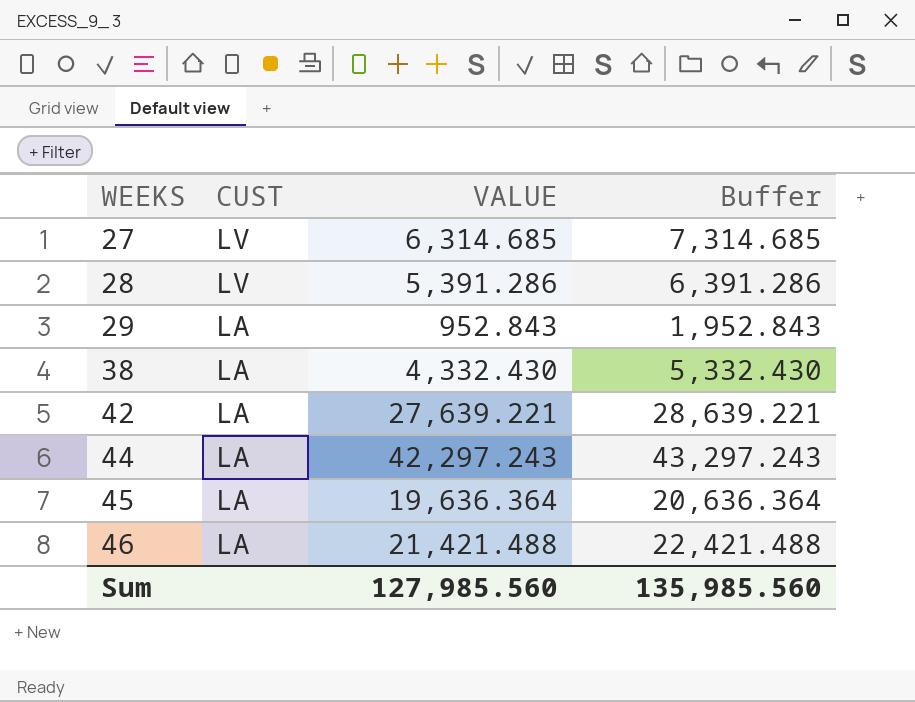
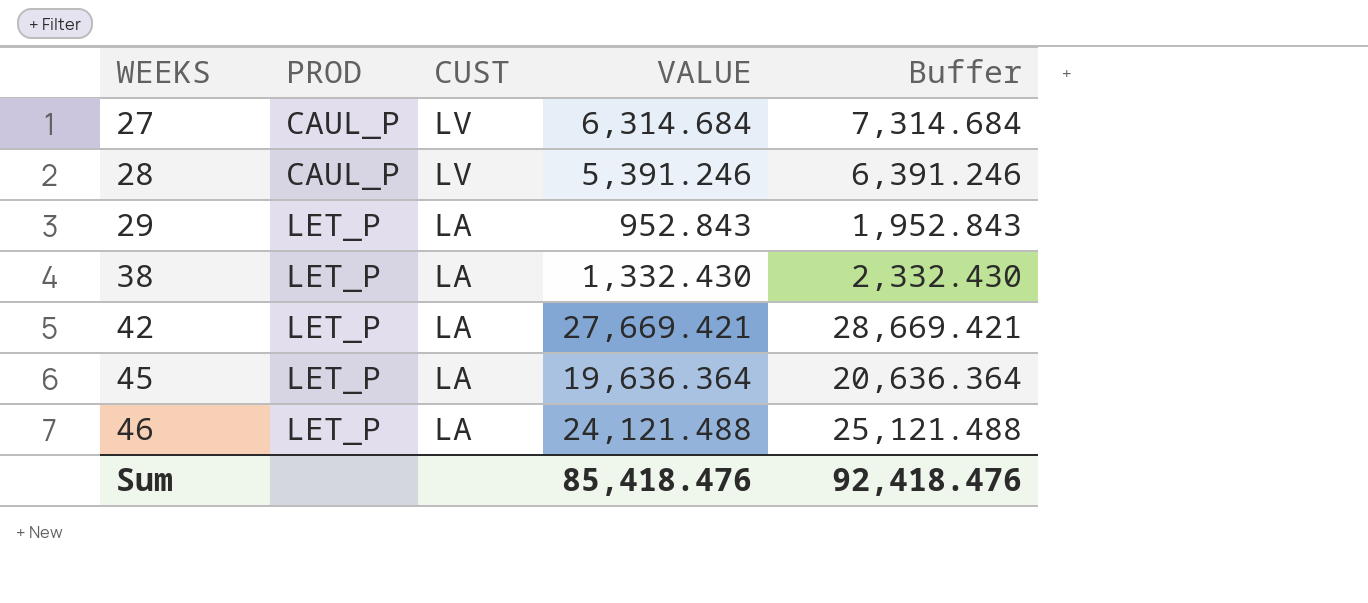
column PROD | position: none -> 2
row 44: LA | 42,297.243 | 43,297.243 -> none
27 | VALUE: 6,314.685 -> 6,314.684
27 | Buffer: 7,314.685 -> 7,314.684
28 | VALUE: 5,391.286 -> 5,391.246
28 | Buffer: 6,391.286 -> 6,391.246
38 | VALUE: 4,332.430 -> 1,332.430
38 | Buffer: 5,332.430 -> 2,332.430
42 | VALUE: 27,639.221 -> 27,669.421
42 | Buffer: 28,639.221 -> 28,669.421
46 | VALUE: 21,421.488 -> 24,121.488
46 | Buffer: 22,421.488 -> 25,121.488
Sum | VALUE: 127,985.560 -> 85,418.476
Sum | Buffer: 135,985.560 -> 92,418.476

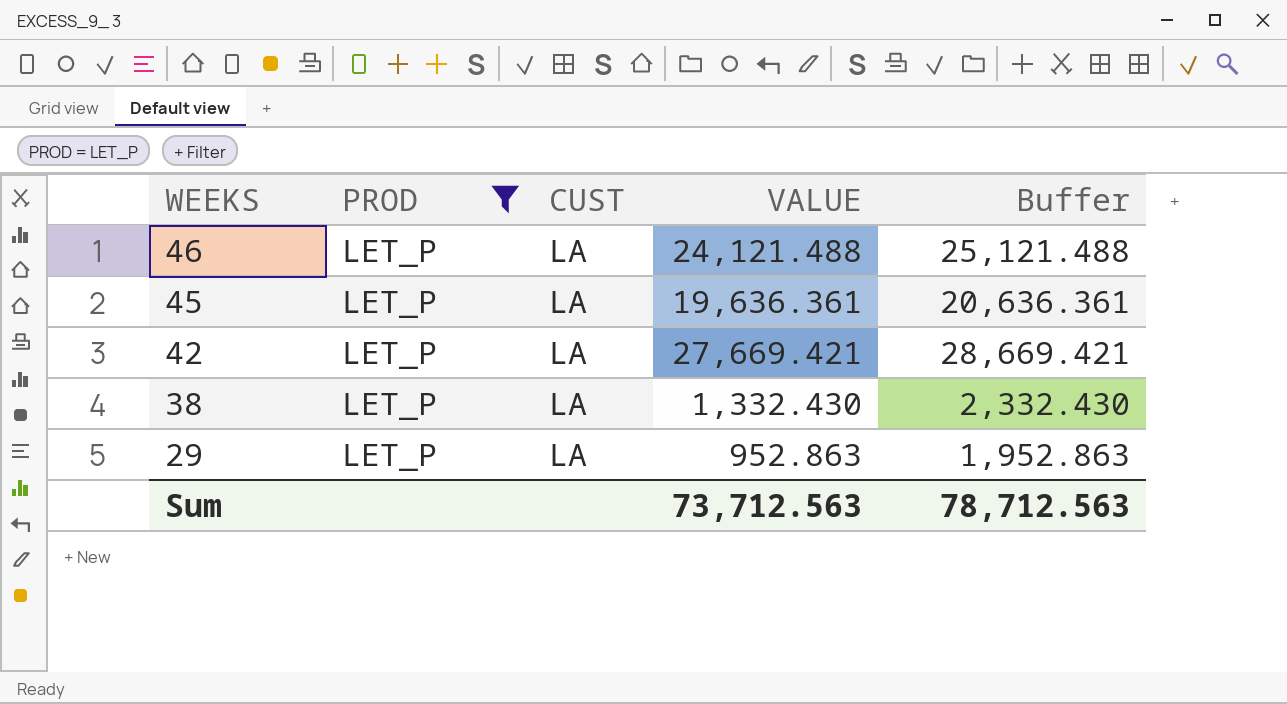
filter: none -> PROD = LET_P
row order: WEEKS ascending -> WEEKS descending
45 | VALUE: 19,636.364 -> 19,636.361
45 | Buffer: 20,636.364 -> 20,636.361
29 | VALUE: 952.843 -> 952.863
29 | Buffer: 1,952.843 -> 1,952.863
Sum | VALUE: 85,418.476 -> 73,712.563
Sum | Buffer: 92,418.476 -> 78,712.563

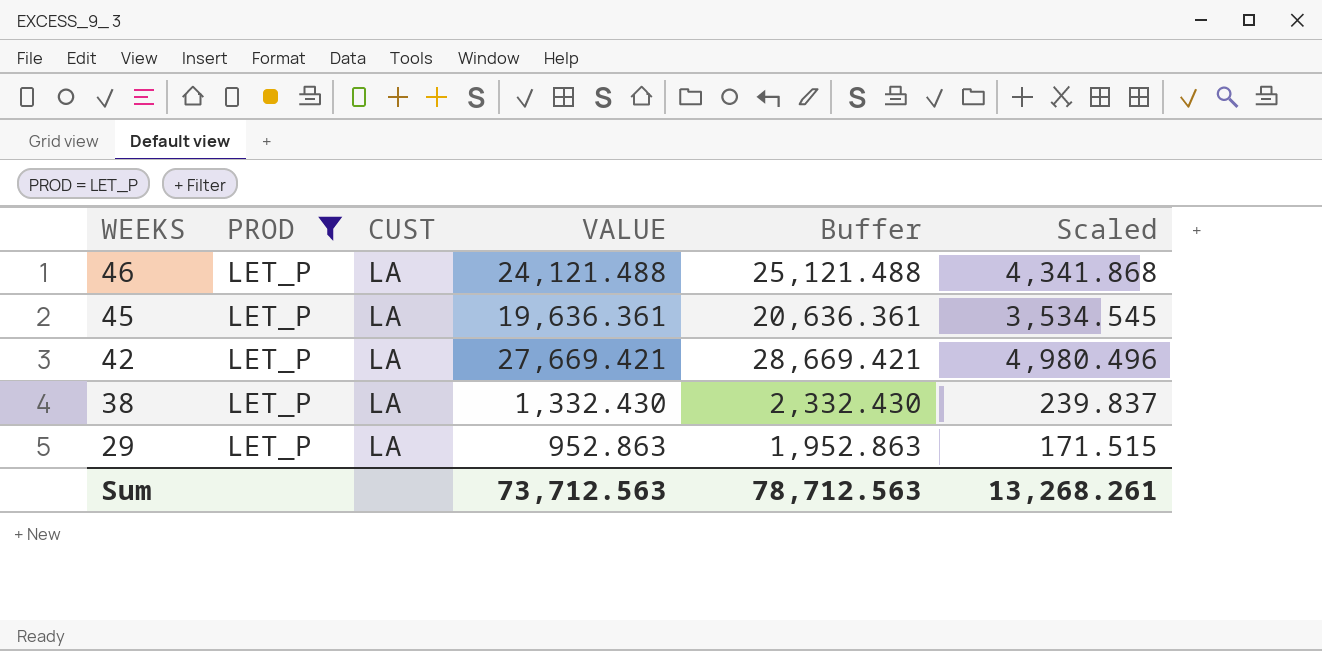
column Scaled | formula: none -> [VALUE] * 0.18

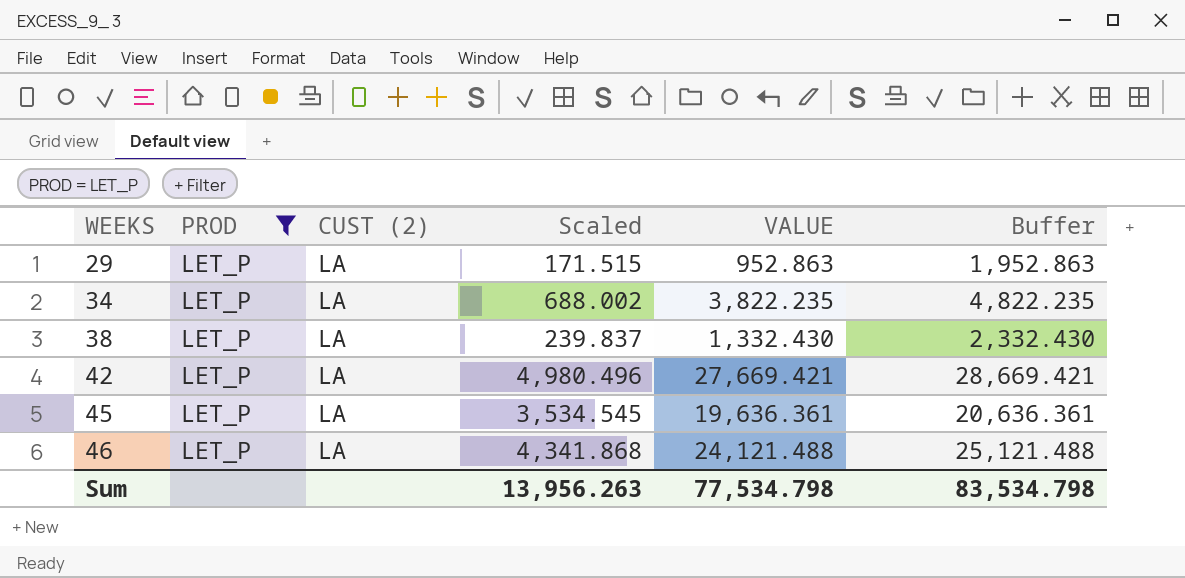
row order: WEEKS descending -> WEEKS ascending
column name: CUST -> CUST (2)
column Scaled | position: 6 -> 4
row 34: none -> LET_P | LA | 688.002 | 3,822.235 | 4,822.235
Sum | Scaled: 13,268.261 -> 13,956.263
Sum | VALUE: 73,712.563 -> 77,534.798
Sum | Buffer: 78,712.563 -> 83,534.798

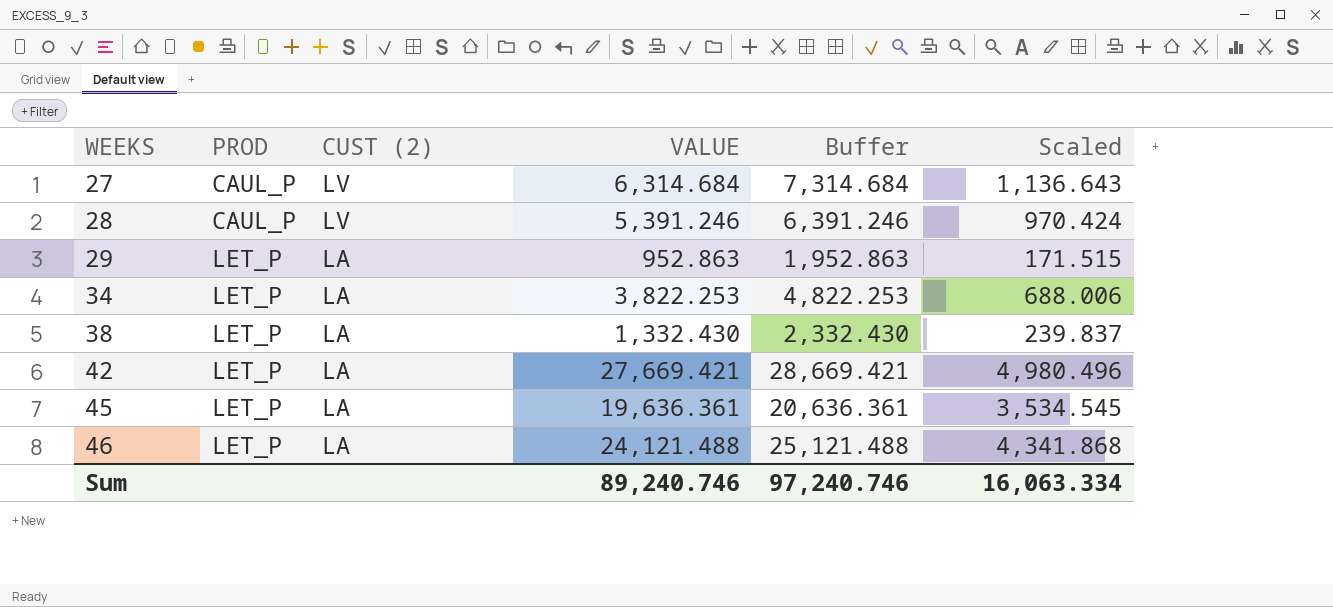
filter: PROD = LET_P -> none
column Scaled | position: 4 -> 6
34 | VALUE: 3,822.235 -> 3,822.253
34 | Buffer: 4,822.235 -> 4,822.253
34 | Scaled: 688.002 -> 688.006
Sum | VALUE: 77,534.798 -> 89,240.746
Sum | Buffer: 83,534.798 -> 97,240.746
Sum | Scaled: 13,956.263 -> 16,063.334

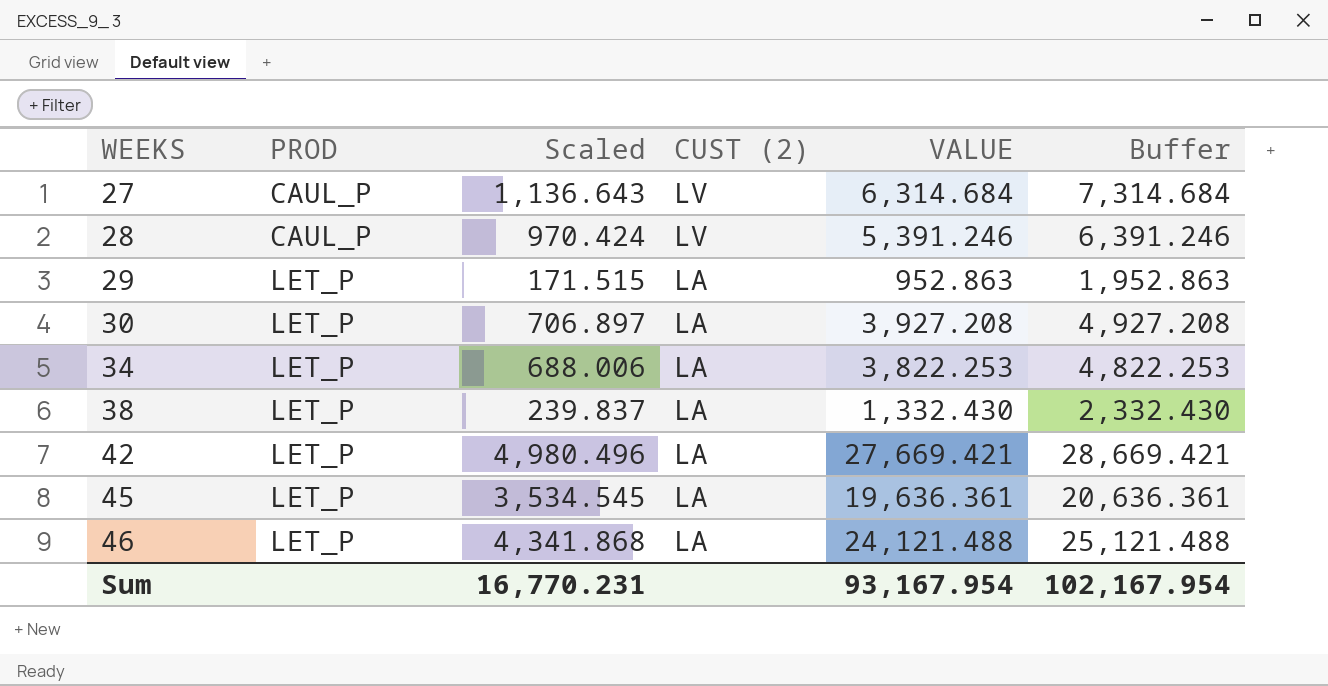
column Scaled | position: 6 -> 3
row 30: none -> LET_P | 706.897 | LA | 3,927.208 | 4,927.208
Sum | Scaled: 16,063.334 -> 16,770.231
Sum | VALUE: 89,240.746 -> 93,167.954
Sum | Buffer: 97,240.746 -> 102,167.954

